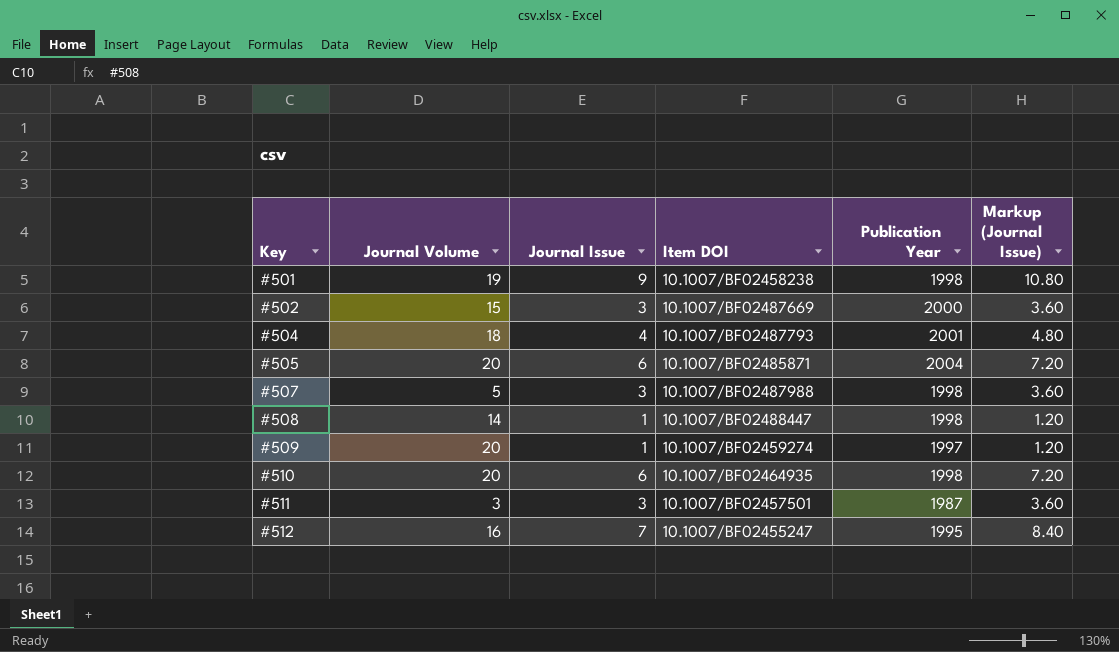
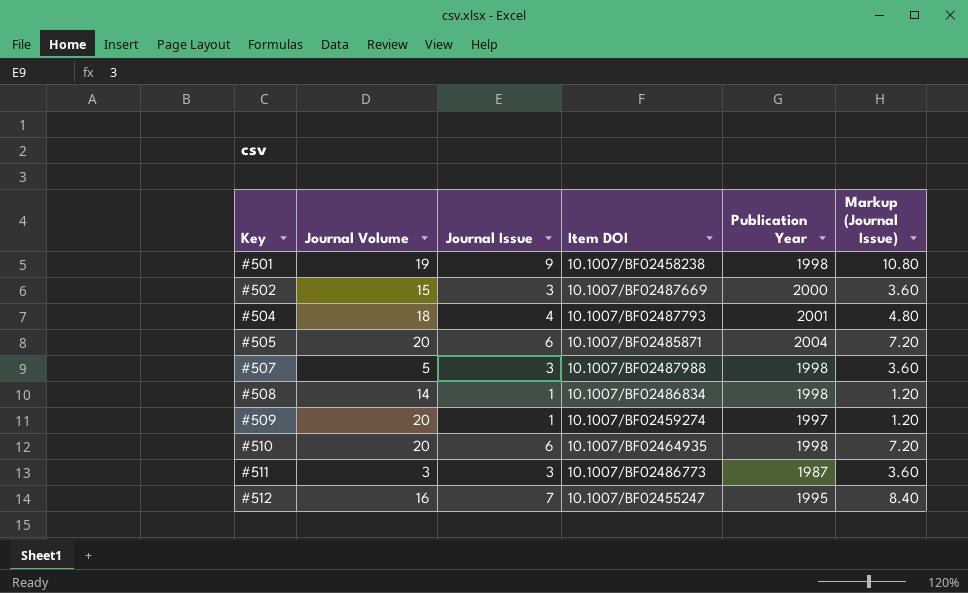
#508 | Item DOI: 10.1007/BF02488447 -> 10.1007/BF02486834
#511 | Item DOI: 10.1007/BF02457501 -> 10.1007/BF02486773

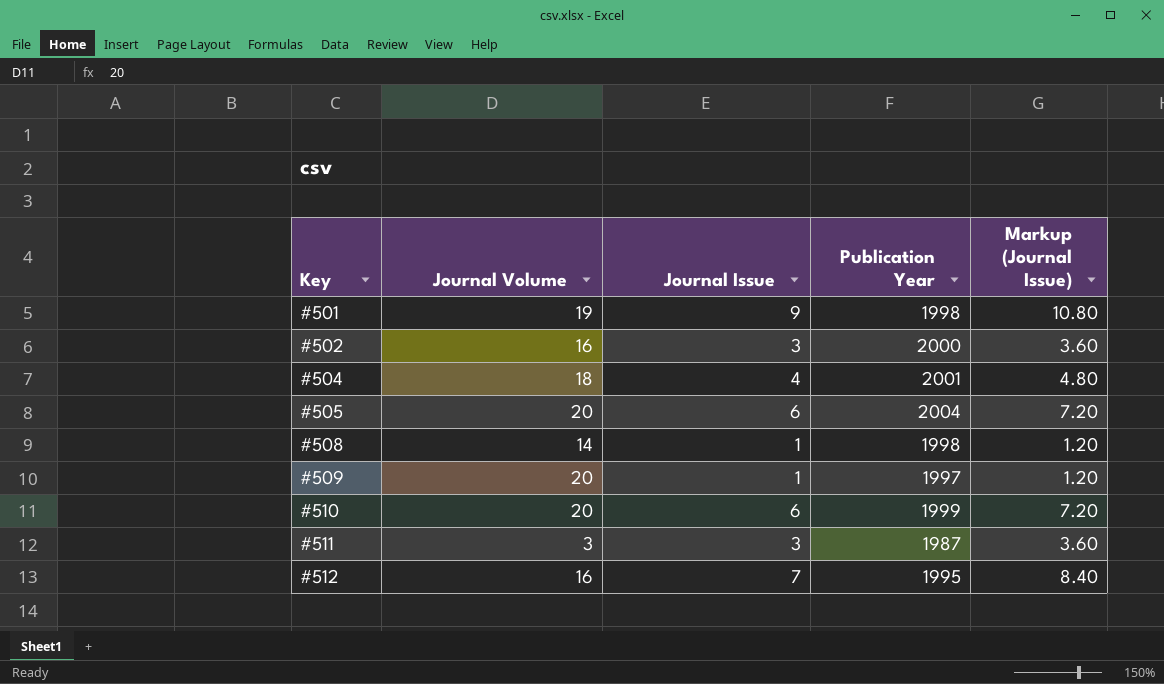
column Item DOI | position: 4 -> none
row #507: 5 | 3 | 10.1007/BF02487988 | 1998 | 3.60 -> none
#502 | Journal Volume: 15 -> 16
#510 | Publication Year: 1998 -> 1999

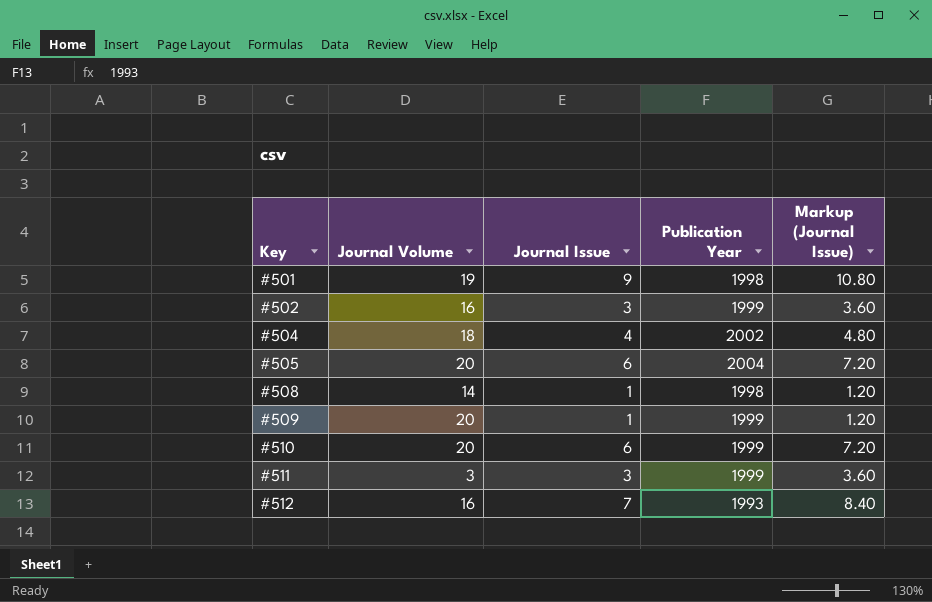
#502 | Publication Year: 2000 -> 1999
#504 | Publication Year: 2001 -> 2002
#509 | Publication Year: 1997 -> 1999
#511 | Publication Year: 1987 -> 1999
#512 | Publication Year: 1995 -> 1993

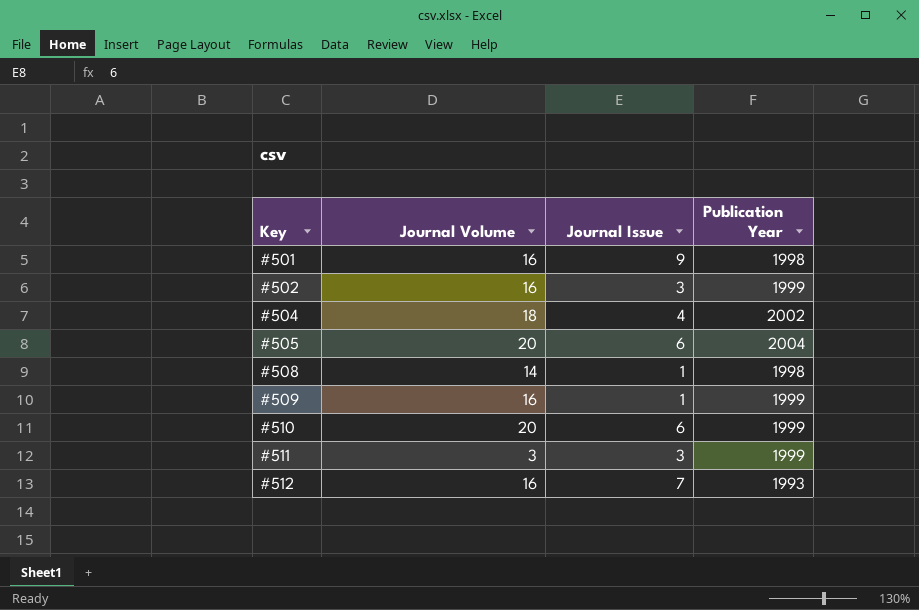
column Markup (Journal Issue) | formula: [Journal Issue] * 1.2 -> none
#501 | Journal Volume: 19 -> 16
#509 | Journal Volume: 20 -> 16

